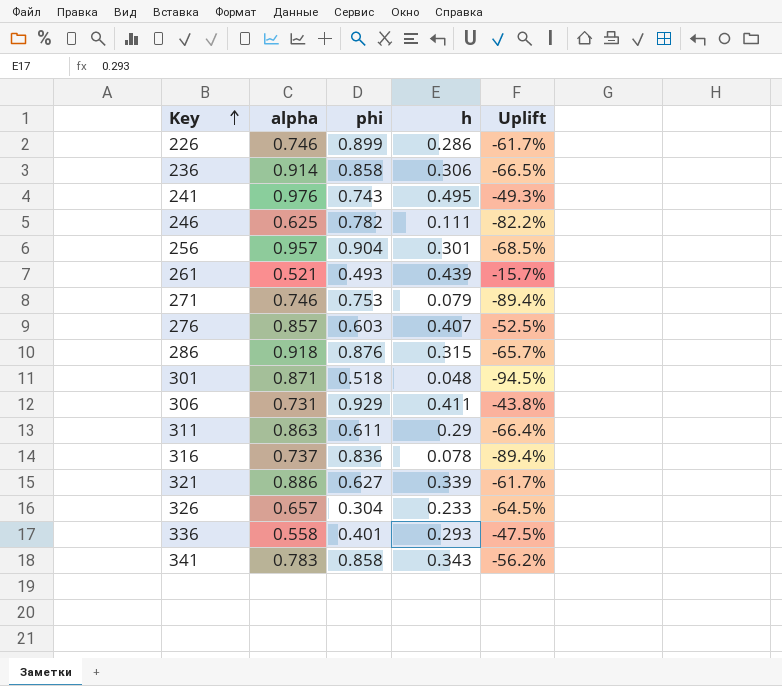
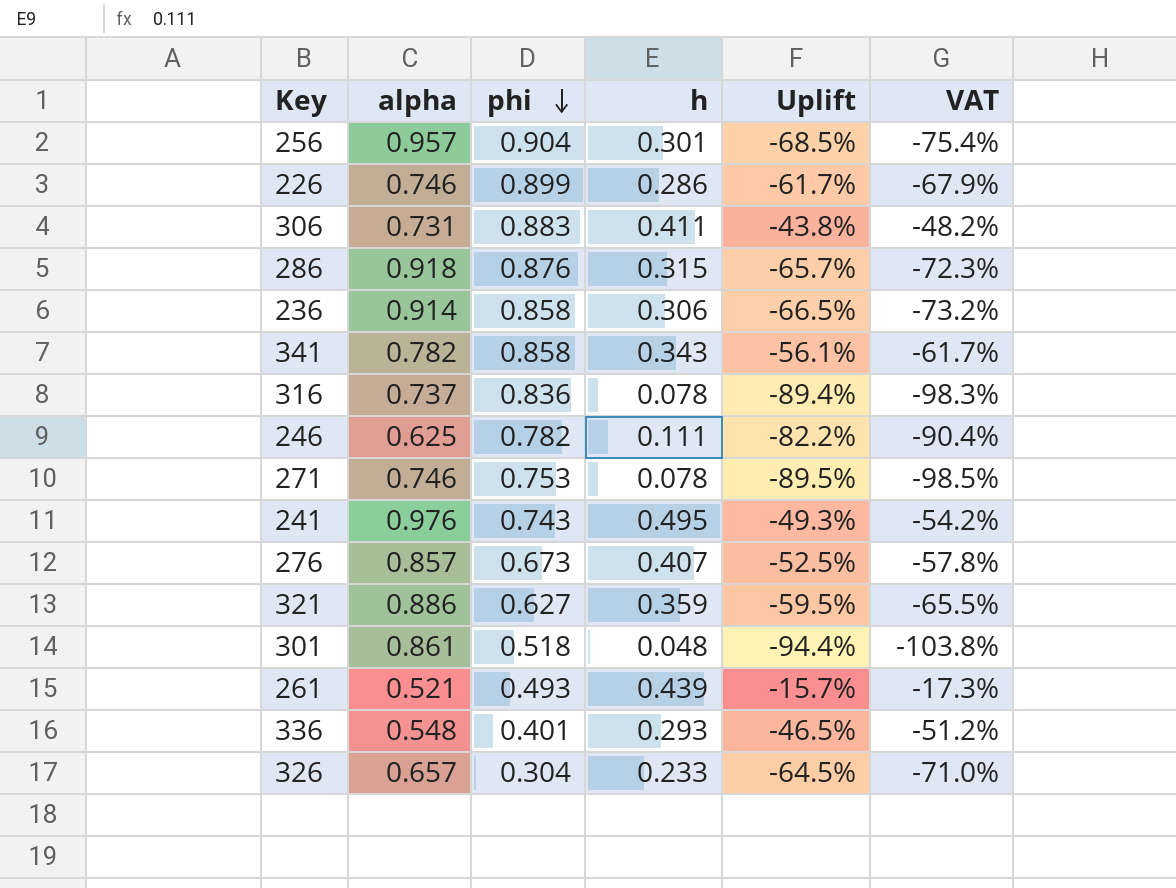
row order: Key ascending -> phi descending
column VAT | formula: none -> [Uplift] * 1.1
row 311: 0.863 | 0.611 | 0.29 | -66.4% -> none
306 | phi: 0.929 -> 0.883
341 | alpha: 0.783 -> 0.782
341 | Uplift: -56.2% -> -56.1%
271 | h: 0.079 -> 0.078
271 | Uplift: -89.4% -> -89.5%
276 | phi: 0.603 -> 0.673
321 | h: 0.339 -> 0.359
321 | Uplift: -61.7% -> -59.5%
301 | alpha: 0.871 -> 0.861
301 | Uplift: -94.5% -> -94.4%
336 | alpha: 0.558 -> 0.548
336 | Uplift: -47.5% -> -46.5%

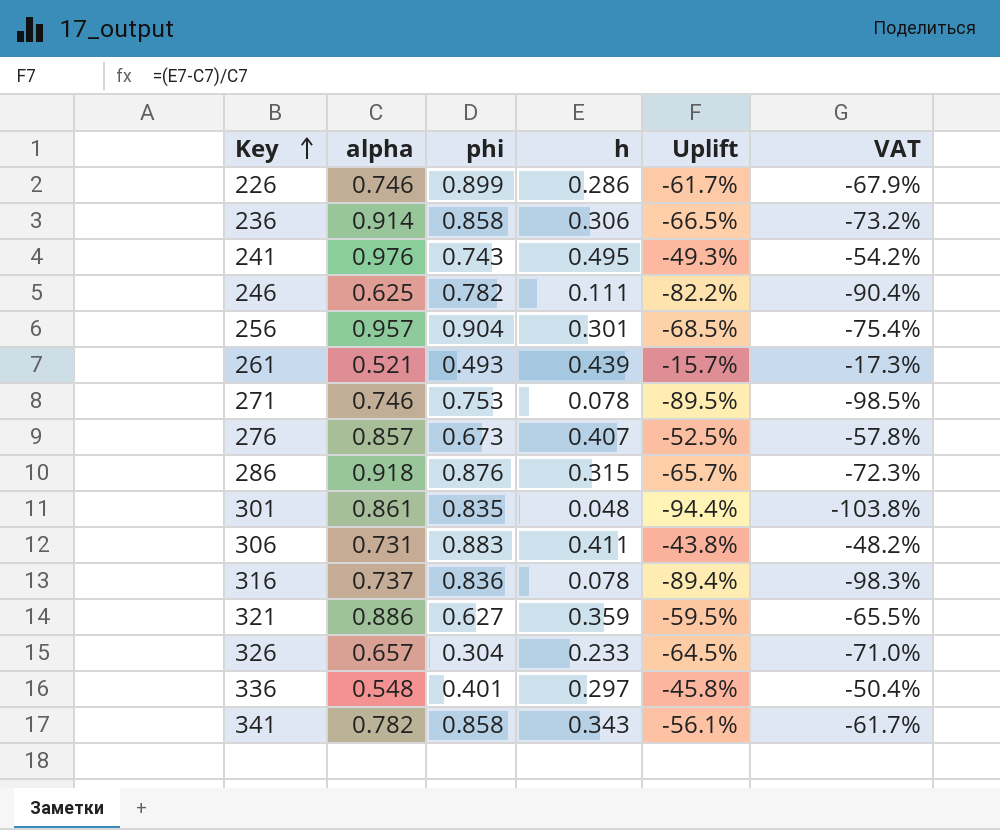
row order: phi descending -> Key ascending
301 | phi: 0.518 -> 0.835
336 | h: 0.293 -> 0.297
336 | Uplift: -46.5% -> -45.8%
336 | VAT: -51.2% -> -50.4%

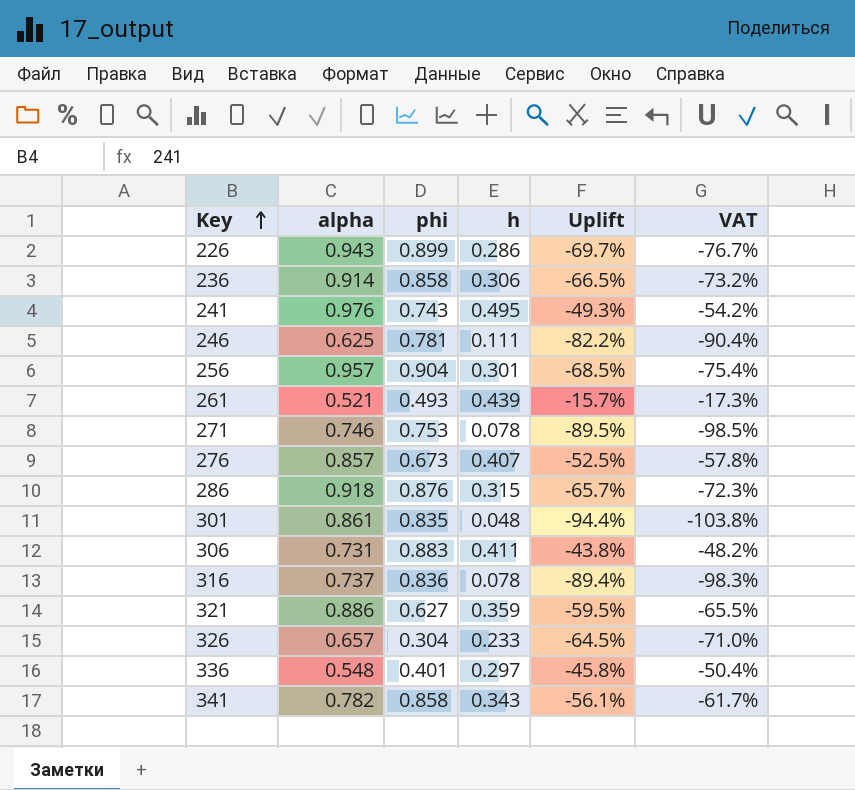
226 | alpha: 0.746 -> 0.943
226 | Uplift: -61.7% -> -69.7%
226 | VAT: -67.9% -> -76.7%
246 | phi: 0.782 -> 0.781

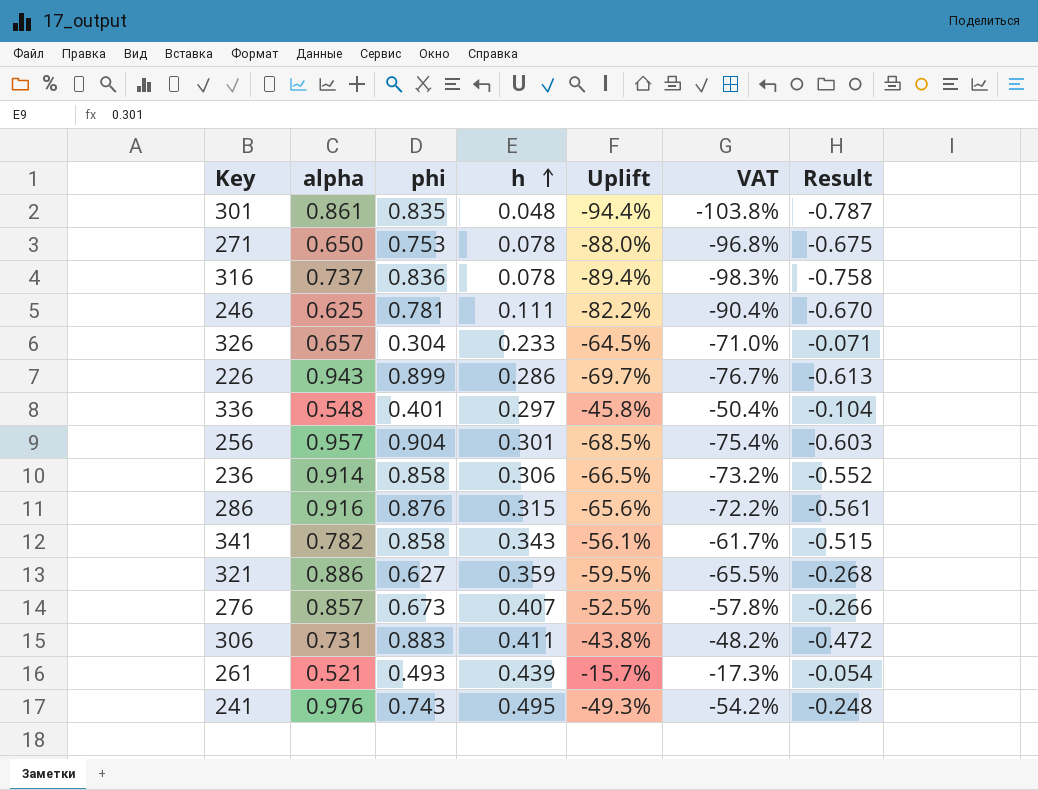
row order: Key ascending -> h ascending
column Result | formula: none -> [h] - [phi]
271 | alpha: 0.746 -> 0.650
271 | Uplift: -89.5% -> -88.0%
271 | VAT: -98.5% -> -96.8%
286 | alpha: 0.918 -> 0.916
286 | Uplift: -65.7% -> -65.6%
286 | VAT: -72.3% -> -72.2%

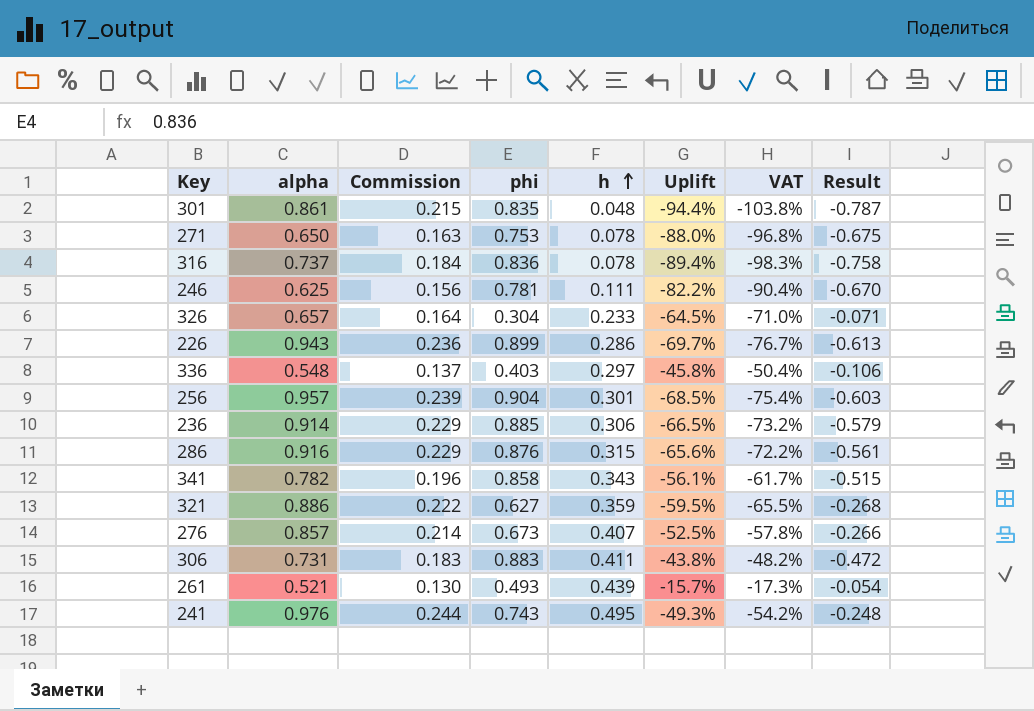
column Commission | formula: none -> [alpha] * 0.25
336 | phi: 0.401 -> 0.403
336 | Result: -0.104 -> -0.106
236 | phi: 0.858 -> 0.885
236 | Result: -0.552 -> -0.579

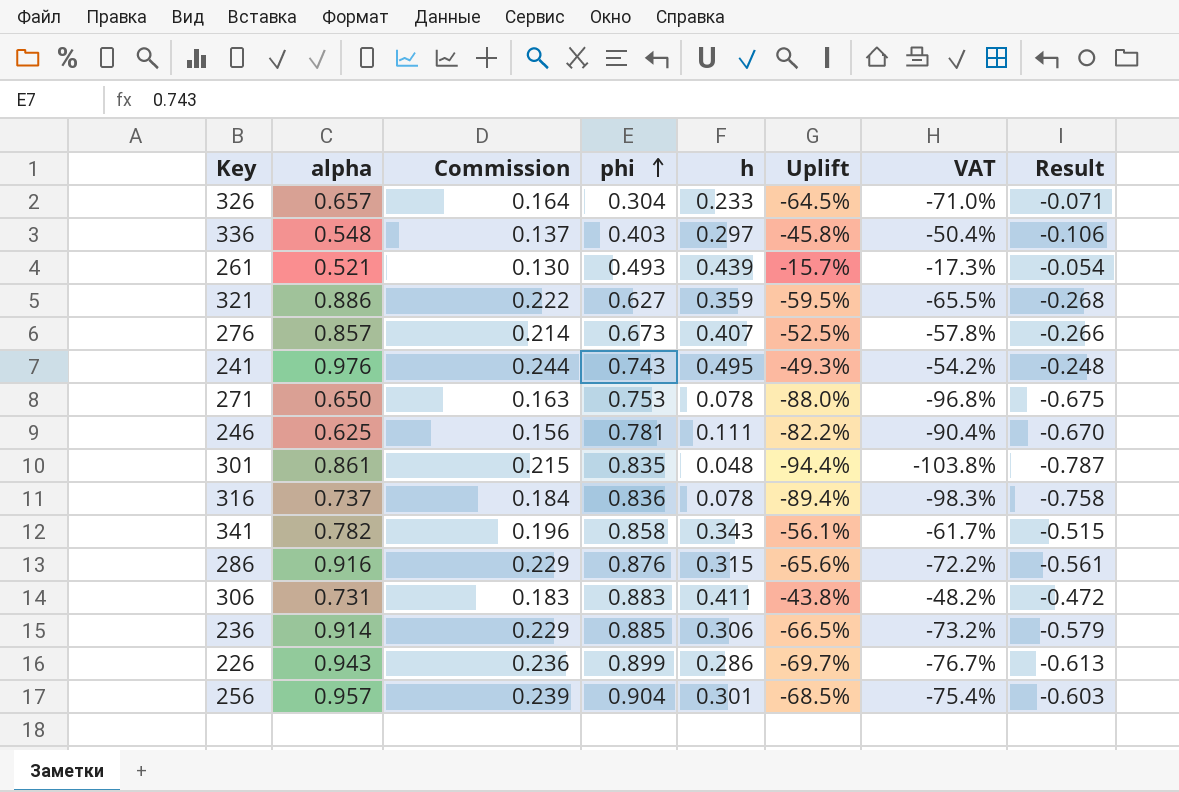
row order: h ascending -> phi ascending

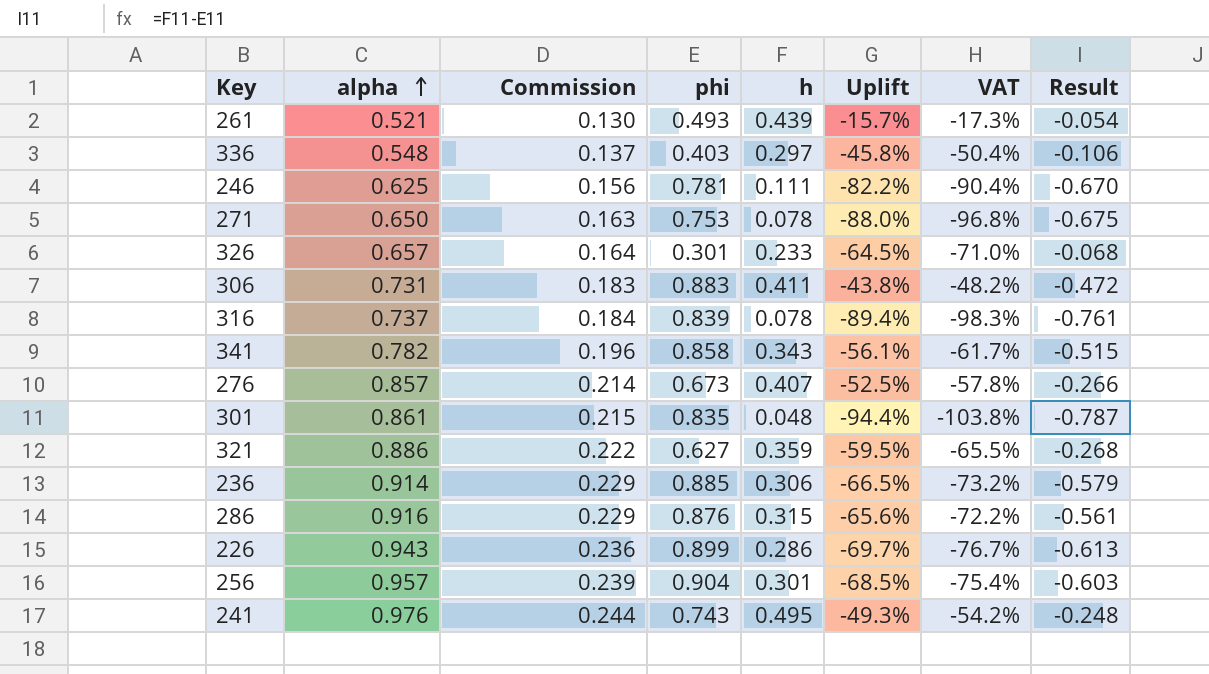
row order: phi ascending -> alpha ascending
326 | phi: 0.304 -> 0.301
326 | Result: -0.071 -> -0.068
316 | phi: 0.836 -> 0.839
316 | Result: -0.758 -> -0.761

